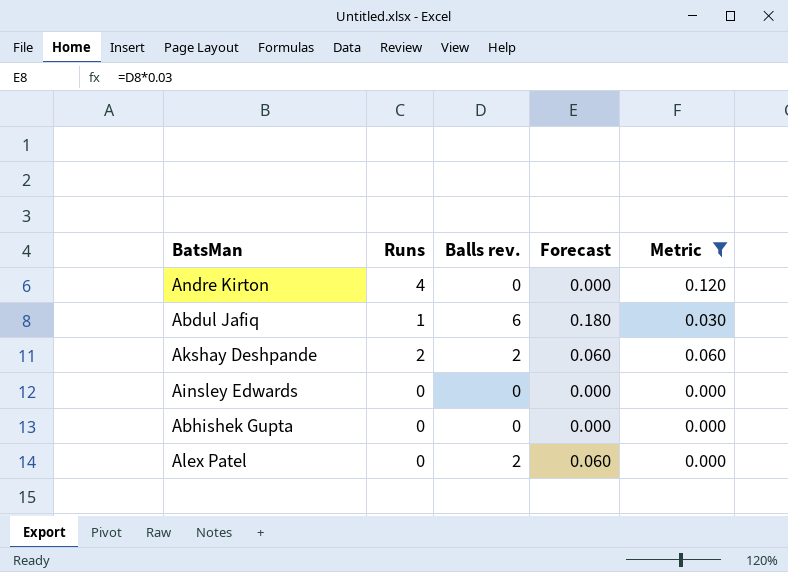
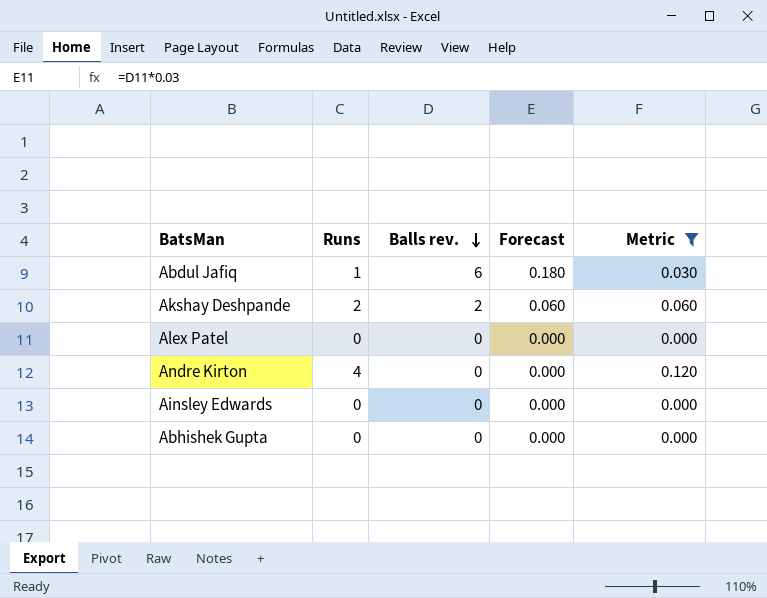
row order: none -> Balls rev. descending
Alex Patel | Balls rev.: 2 -> 0
Alex Patel | Forecast: 0.060 -> 0.000

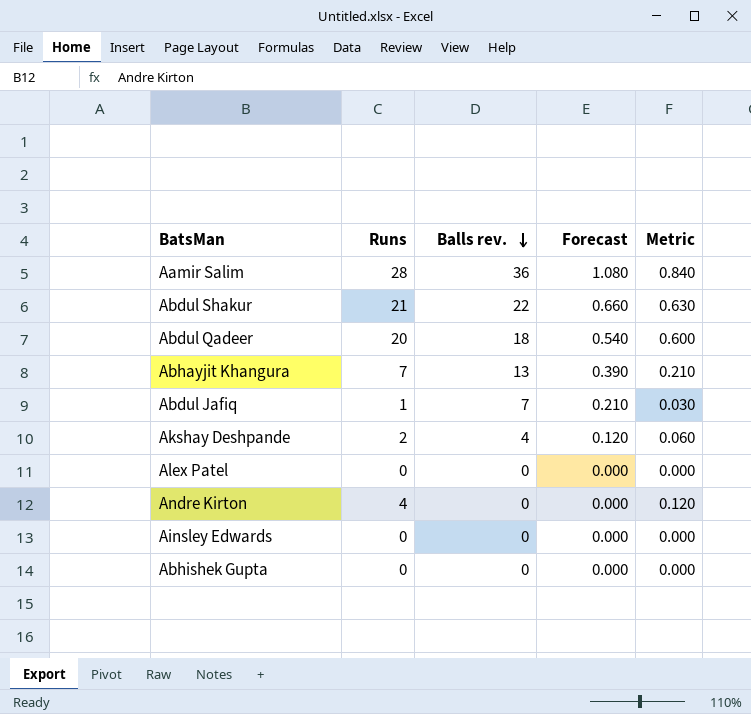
filter: Metric <= 0.120 -> none
Abdul Jafiq | Balls rev.: 6 -> 7
Abdul Jafiq | Forecast: 0.180 -> 0.210
Akshay Deshpande | Balls rev.: 2 -> 4
Akshay Deshpande | Forecast: 0.060 -> 0.120

